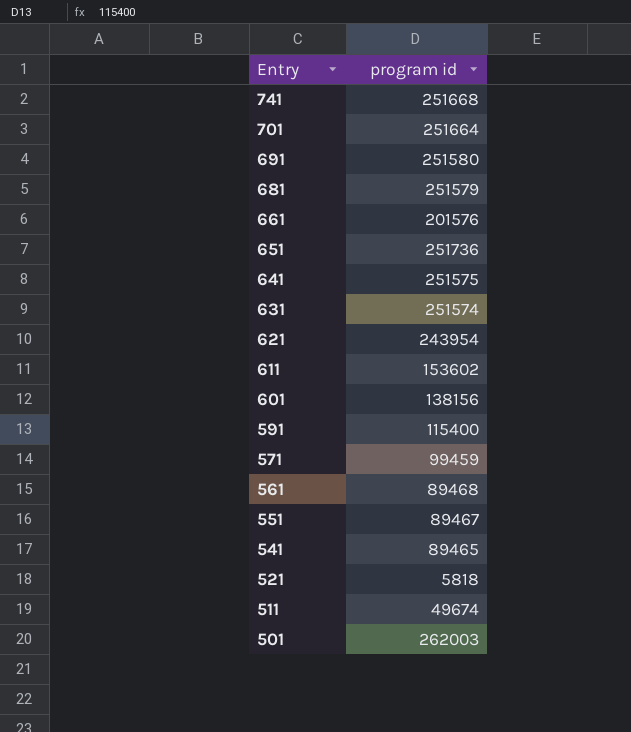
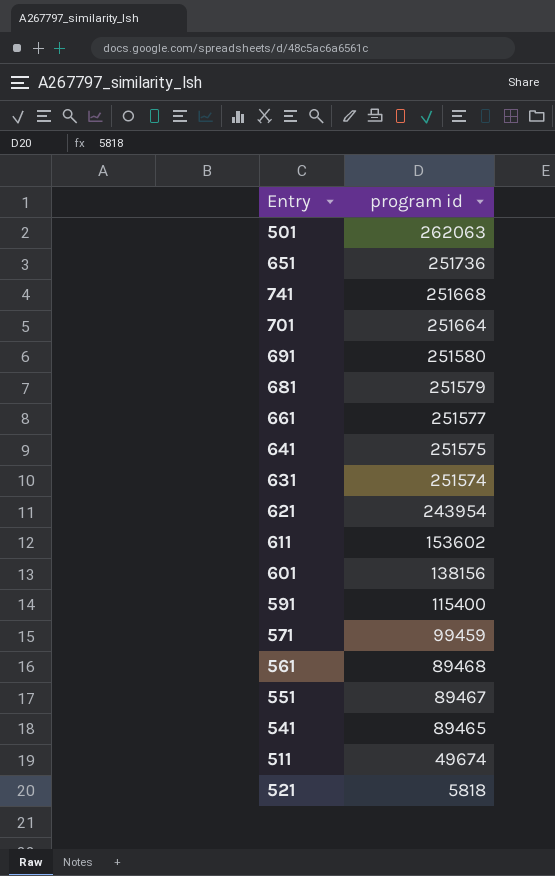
row order: Entry descending -> program id descending
501 | program id: 262003 -> 262063
661 | program id: 201576 -> 251577

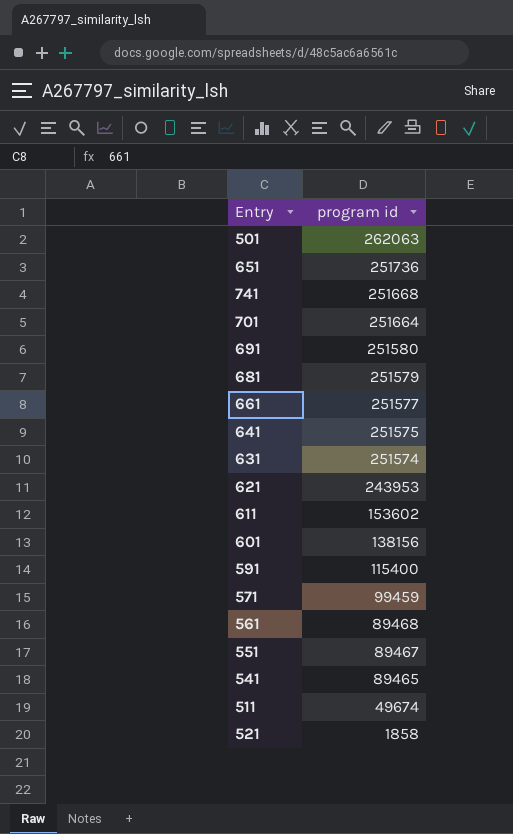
621 | program id: 243954 -> 243953
521 | program id: 5818 -> 1858

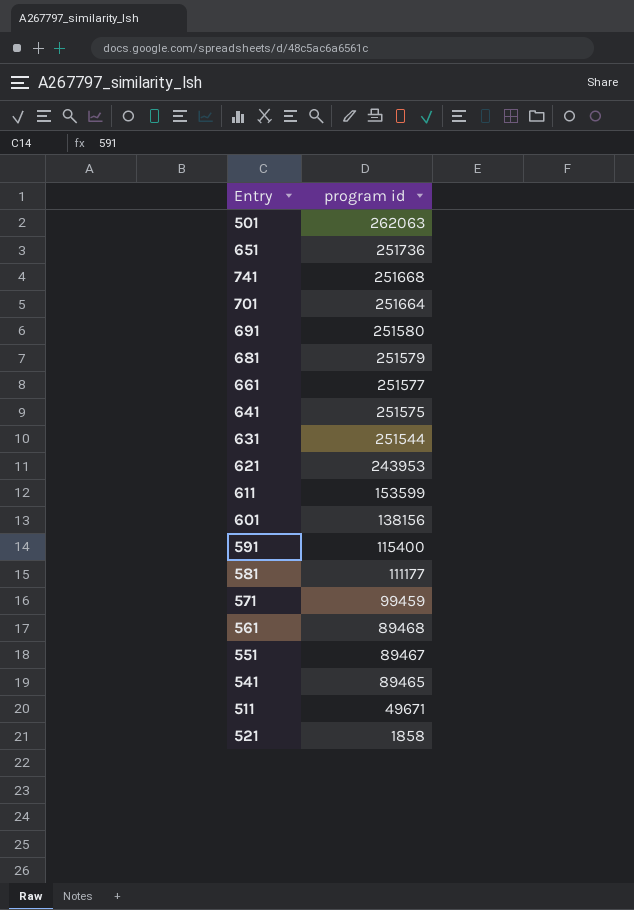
631 | program id: 251574 -> 251544
611 | program id: 153602 -> 153599
row 581: none -> 111177
511 | program id: 49674 -> 49671

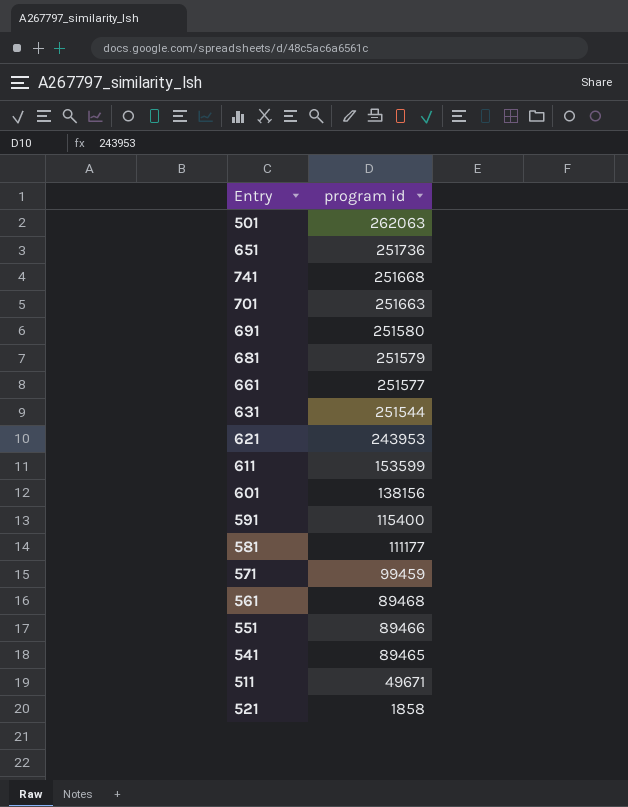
row 641: 251575 -> none
701 | program id: 251664 -> 251663
551 | program id: 89467 -> 89466

